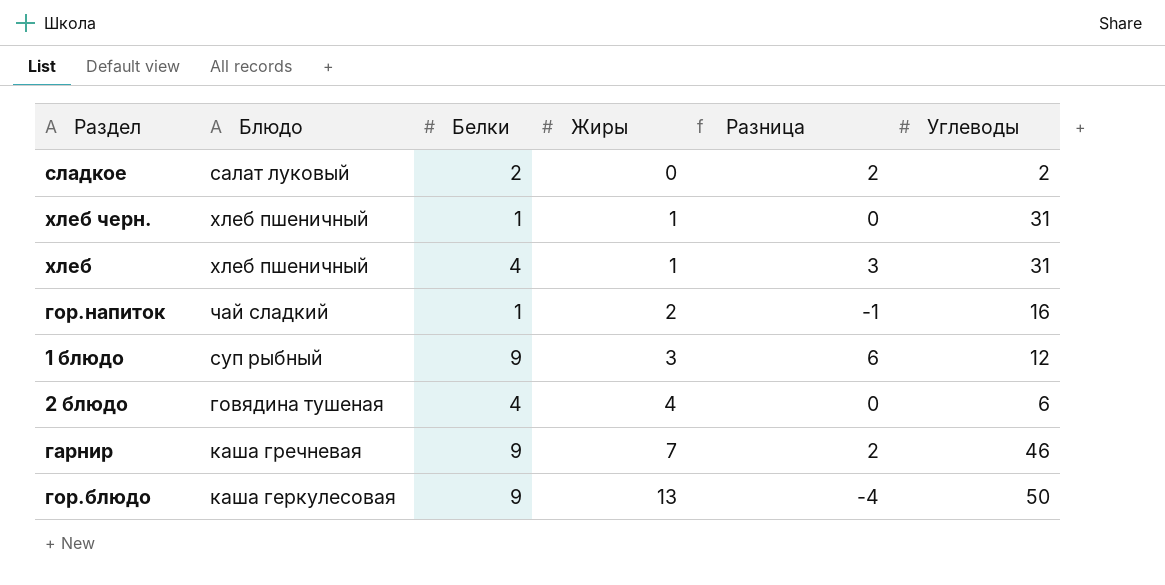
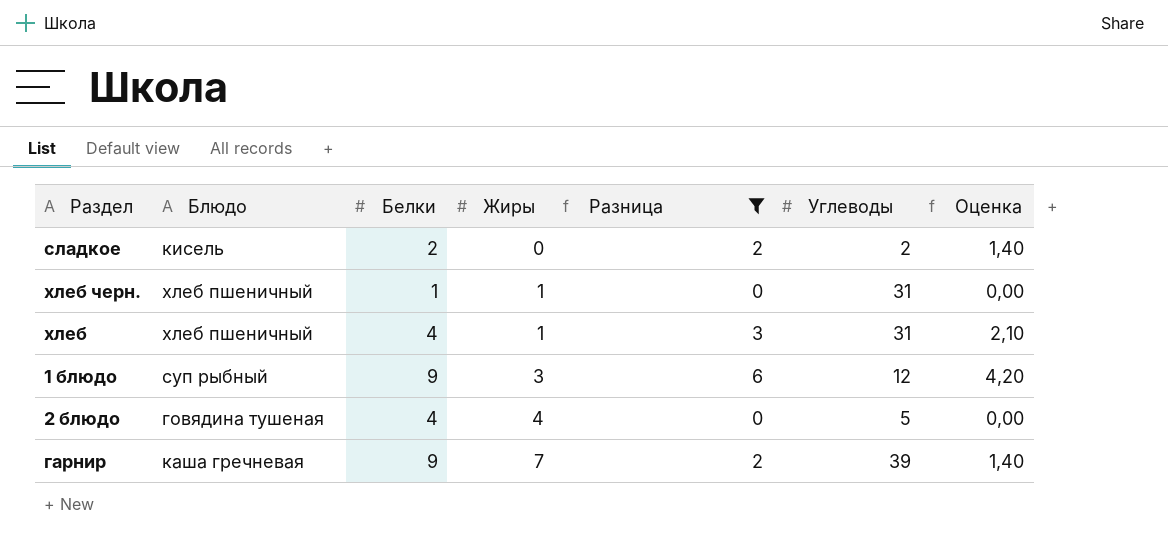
filter: none -> Разница >= 0
column Оценка | formula: none -> [Разница] * 0,7
сладкое | Блюдо: салат луковый -> кисель
2 блюдо | Углеводы: 6 -> 5
гарнир | Углеводы: 46 -> 39

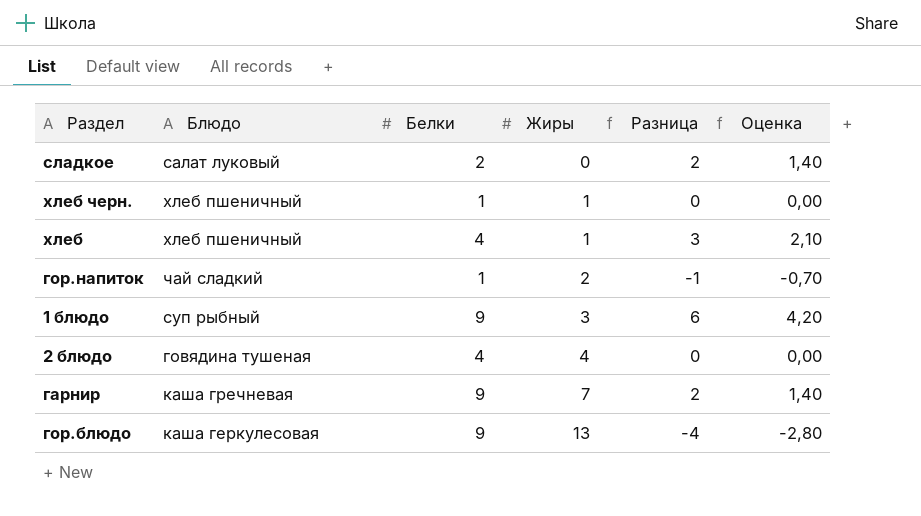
filter: Разница >= 0 -> none
column Углеводы | position: 6 -> none
сладкое | Блюдо: кисель -> салат луковый

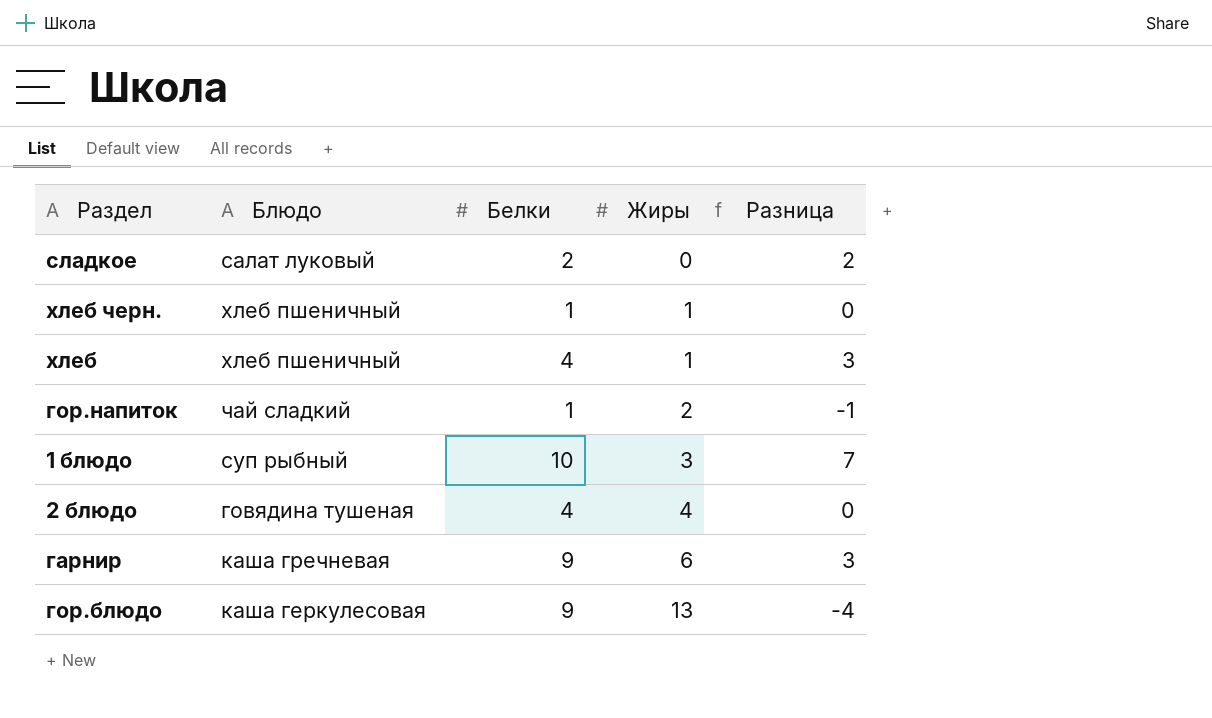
column Оценка | formula: [Разница] * 0,7 -> none
1 блюдо | Белки: 9 -> 10
1 блюдо | Разница: 6 -> 7
гарнир | Жиры: 7 -> 6
гарнир | Разница: 2 -> 3

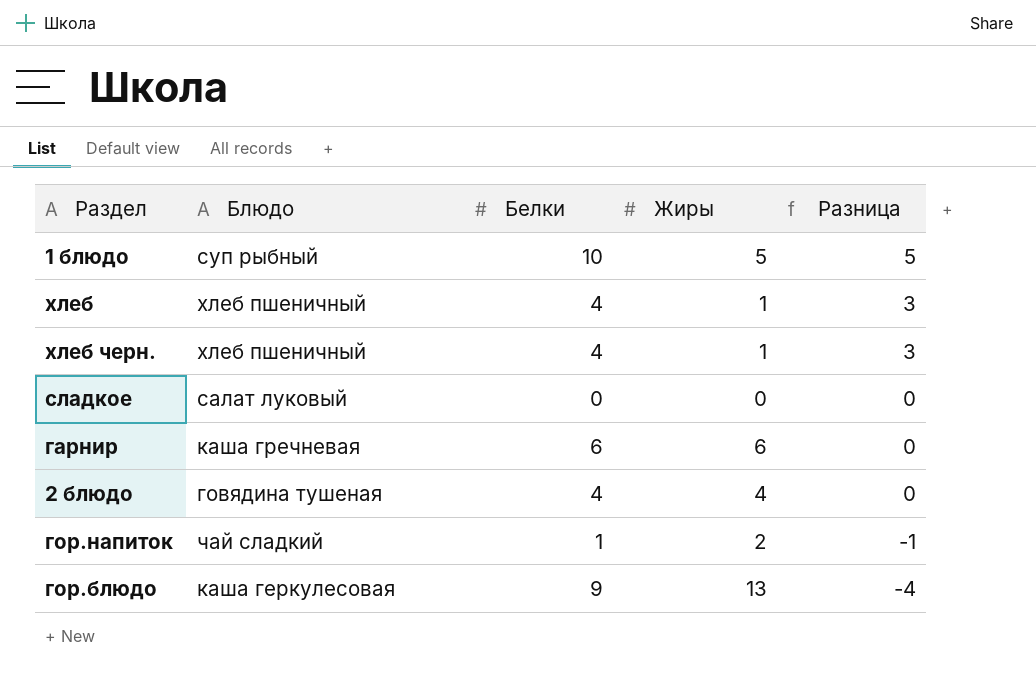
row order: Жиры ascending -> Разница descending
1 блюдо | Жиры: 3 -> 5
1 блюдо | Разница: 7 -> 5
хлеб черн. | Белки: 1 -> 4
хлеб черн. | Разница: 0 -> 3
сладкое | Белки: 2 -> 0
сладкое | Разница: 2 -> 0
гарнир | Белки: 9 -> 6
гарнир | Разница: 3 -> 0

